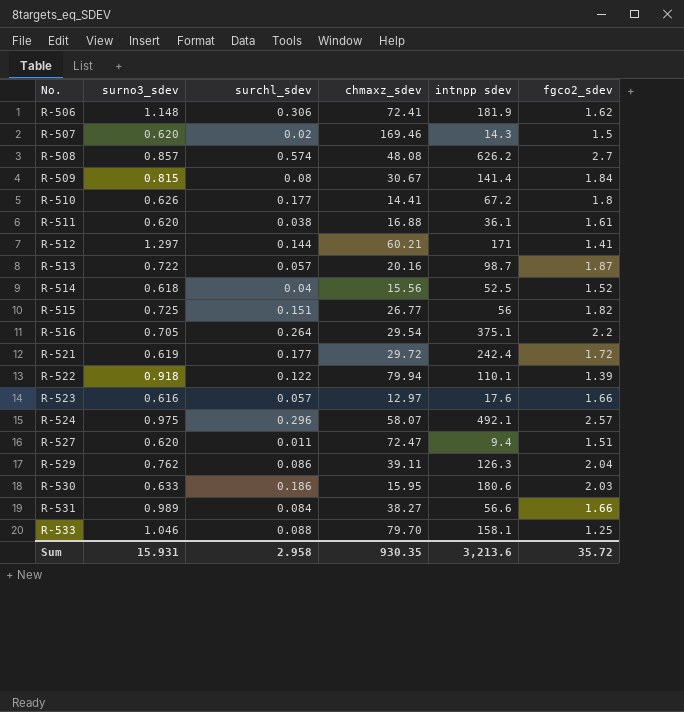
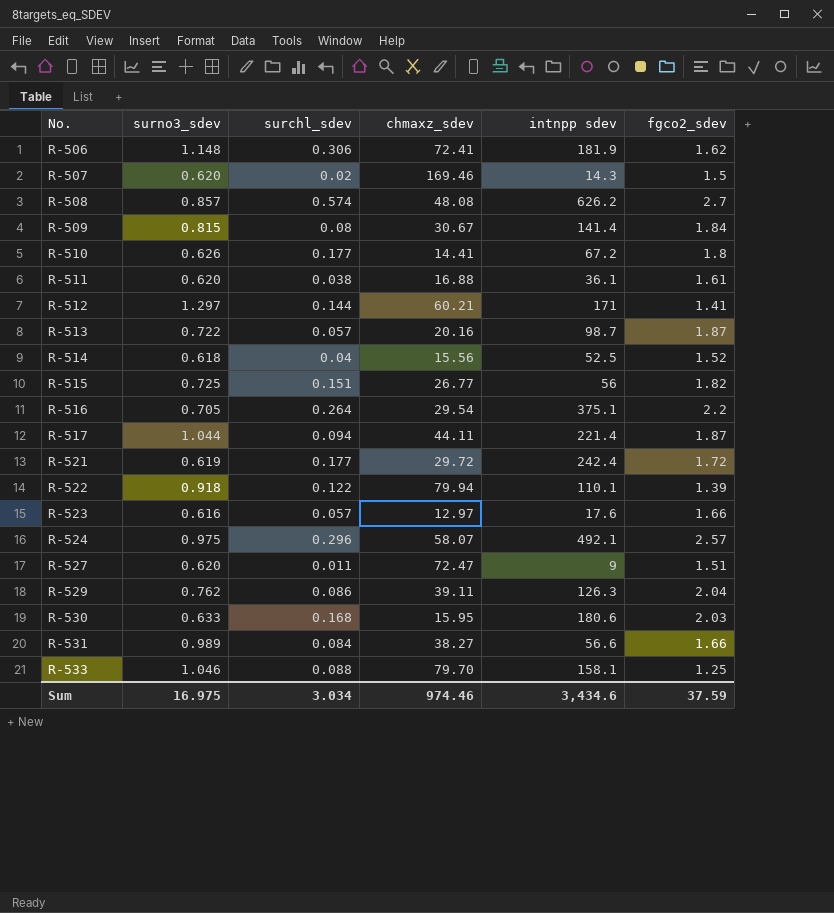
row R-517: none -> 1.044 | 0.094 | 44.11 | 221.4 | 1.87
R-527 | intnpp sdev: 9.4 -> 9
R-530 | surchl_sdev: 0.186 -> 0.168
Sum | surno3_sdev: 15.931 -> 16.975
Sum | surchl_sdev: 2.958 -> 3.034
Sum | chmaxz_sdev: 930.35 -> 974.46
Sum | intnpp sdev: 3,213.6 -> 3,434.6
Sum | fgco2_sdev: 35.72 -> 37.59

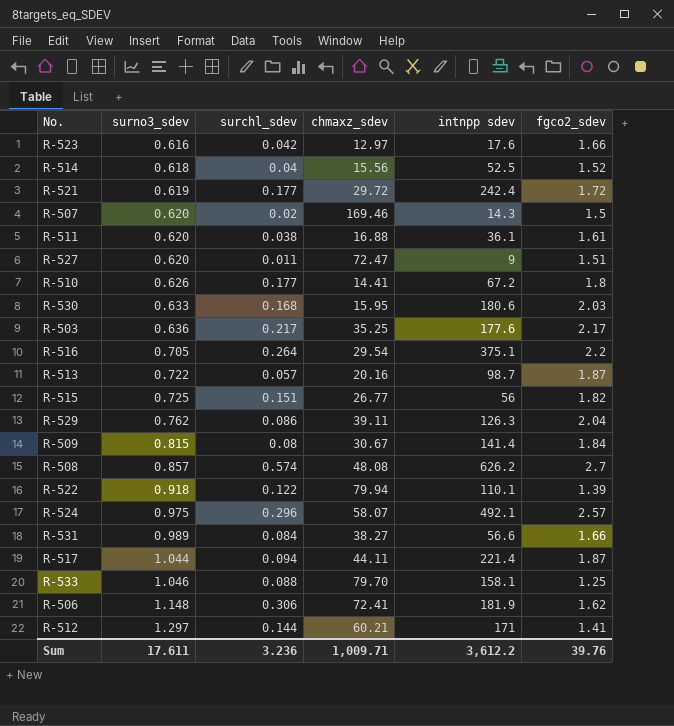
row order: No. ascending -> surno3_sdev ascending
R-523 | surchl_sdev: 0.057 -> 0.042
row R-503: none -> 0.636 | 0.217 | 35.25 | 177.6 | 2.17
Sum | surno3_sdev: 16.975 -> 17.611
Sum | surchl_sdev: 3.034 -> 3.236
Sum | chmaxz_sdev: 974.46 -> 1,009.71
Sum | intnpp sdev: 3,434.6 -> 3,612.2
Sum | fgco2_sdev: 37.59 -> 39.76

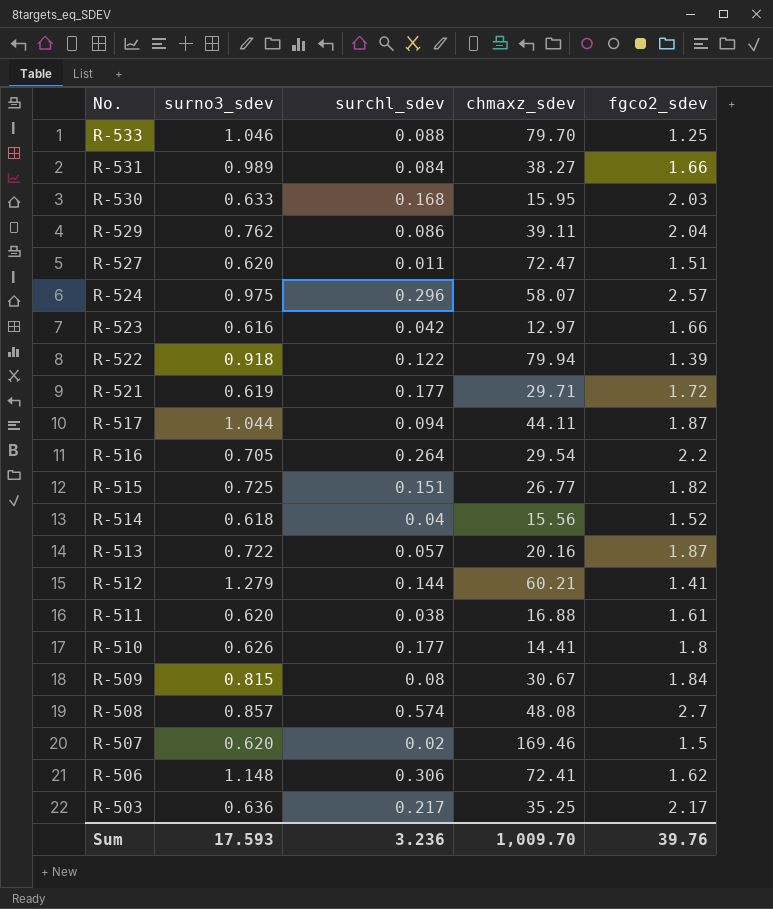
row order: surno3_sdev ascending -> No. descending
column intnpp sdev | position: 5 -> none
R-521 | chmaxz_sdev: 29.72 -> 29.71
R-512 | surno3_sdev: 1.297 -> 1.279
Sum | surno3_sdev: 17.611 -> 17.593
Sum | chmaxz_sdev: 1,009.71 -> 1,009.70

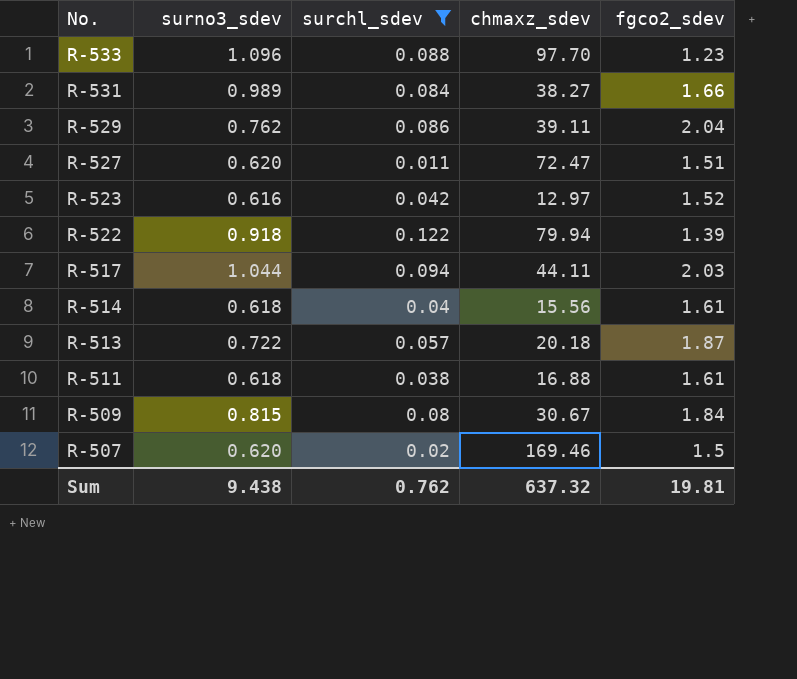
filter: none -> surchl_sdev <= 0.122
R-533 | surno3_sdev: 1.046 -> 1.096
R-533 | chmaxz_sdev: 79.70 -> 97.70
R-533 | fgco2_sdev: 1.25 -> 1.23
R-523 | fgco2_sdev: 1.66 -> 1.52
R-517 | fgco2_sdev: 1.87 -> 2.03
R-514 | fgco2_sdev: 1.52 -> 1.61
R-513 | chmaxz_sdev: 20.16 -> 20.18
R-511 | surno3_sdev: 0.620 -> 0.618
Sum | surno3_sdev: 17.593 -> 9.438
Sum | surchl_sdev: 3.236 -> 0.762
Sum | chmaxz_sdev: 1,009.70 -> 637.32
Sum | fgco2_sdev: 39.76 -> 19.81

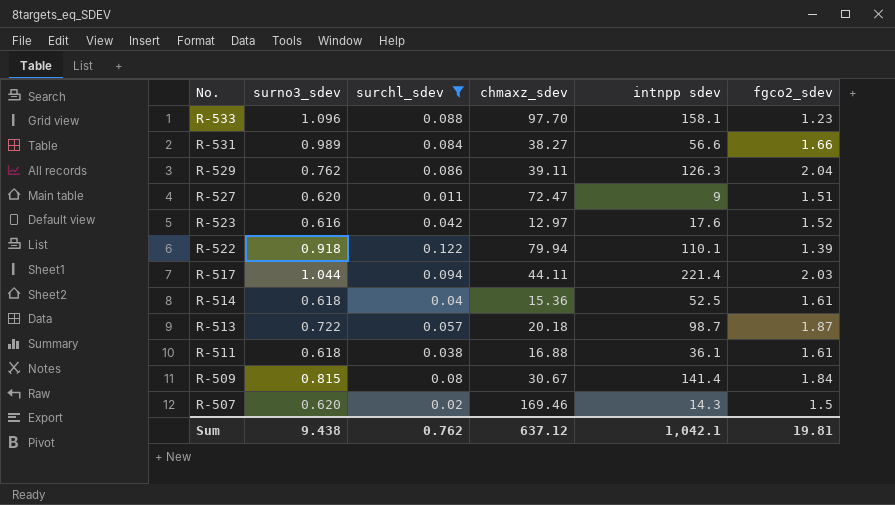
column intnpp sdev | position: none -> 5
R-514 | chmaxz_sdev: 15.56 -> 15.36
Sum | chmaxz_sdev: 637.32 -> 637.12

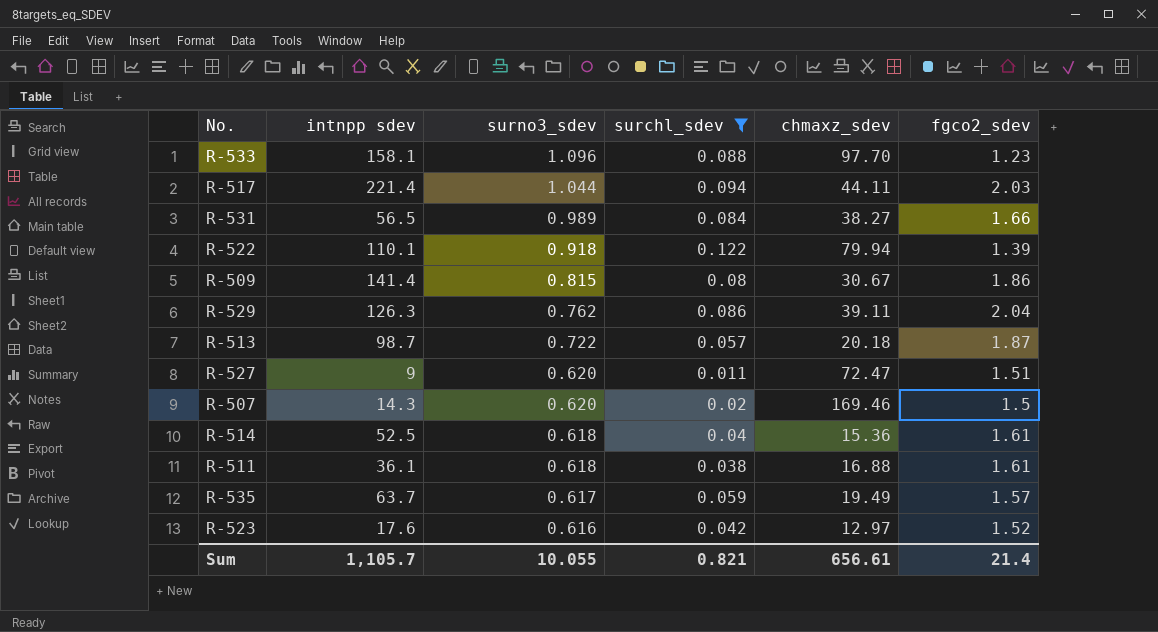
row order: No. descending -> surno3_sdev descending
column intnpp sdev | position: 5 -> 2
R-531 | intnpp sdev: 56.6 -> 56.5
R-509 | fgco2_sdev: 1.84 -> 1.86
row R-535: none -> 63.7 | 0.617 | 0.059 | 19.49 | 1.57
Sum | intnpp sdev: 1,042.1 -> 1,105.7
Sum | surno3_sdev: 9.438 -> 10.055
Sum | surchl_sdev: 0.762 -> 0.821
Sum | chmaxz_sdev: 637.12 -> 656.61
Sum | fgco2_sdev: 19.81 -> 21.4

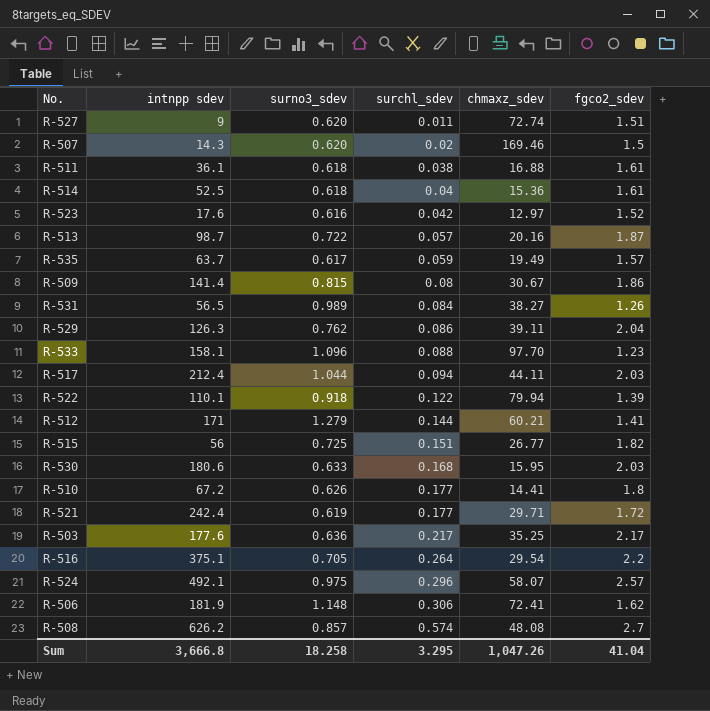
filter: surchl_sdev <= 0.122 -> none
row order: surno3_sdev descending -> surchl_sdev ascending
R-527 | chmaxz_sdev: 72.47 -> 72.74
R-513 | chmaxz_sdev: 20.18 -> 20.16
R-531 | fgco2_sdev: 1.66 -> 1.26
R-517 | intnpp sdev: 221.4 -> 212.4
Sum | intnpp sdev: 1,105.7 -> 3,666.8
Sum | surno3_sdev: 10.055 -> 18.258
Sum | surchl_sdev: 0.821 -> 3.295
Sum | chmaxz_sdev: 656.61 -> 1,047.26
Sum | fgco2_sdev: 21.4 -> 41.04

